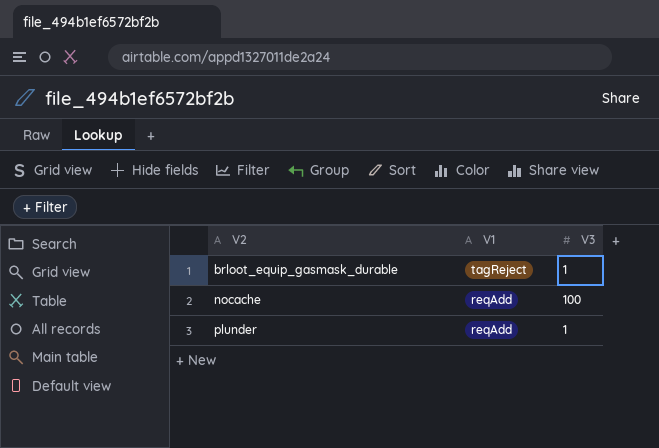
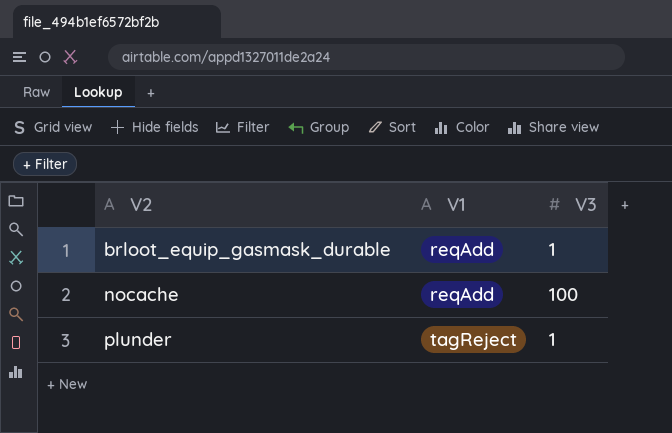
brloot_equip_gasmask_durable | V1: tagReject -> reqAdd
plunder | V1: reqAdd -> tagReject

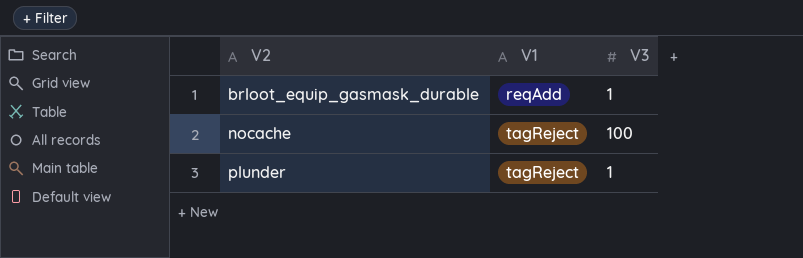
nocache | V1: reqAdd -> tagReject

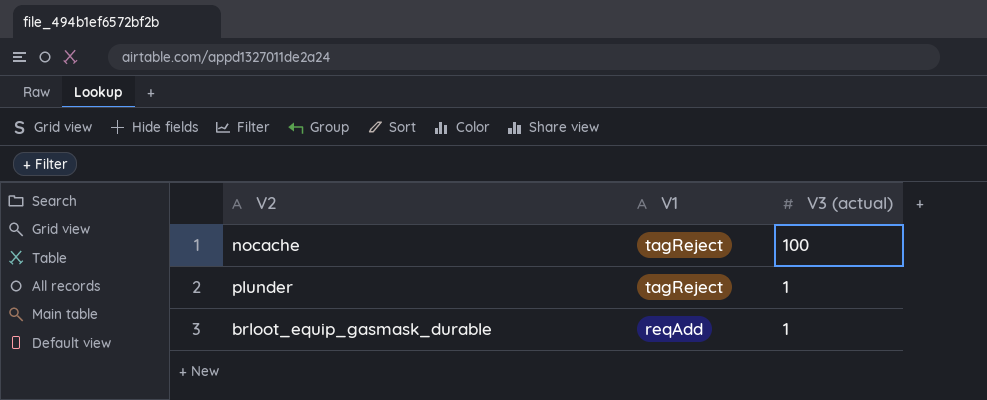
row order: V2 ascending -> V1 descending
column name: V3 -> V3 (actual)

